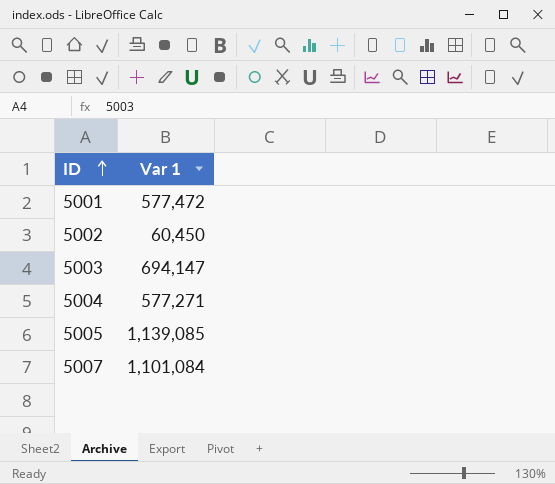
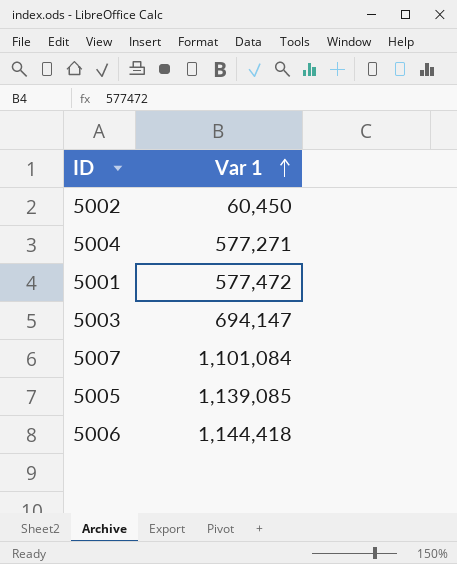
row order: ID ascending -> Var 1 ascending
row 5006: none -> 1,144,418

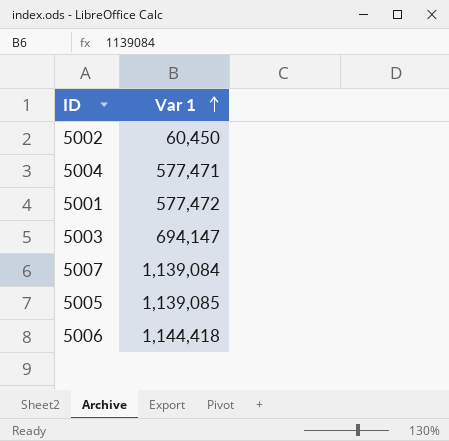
5004 | Var 1: 577,271 -> 577,471
5007 | Var 1: 1,101,084 -> 1,139,084

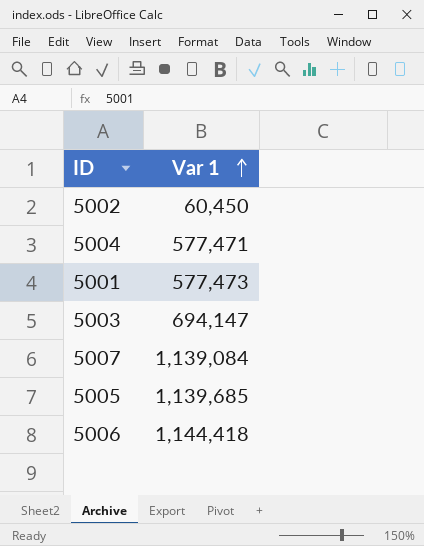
5001 | Var 1: 577,472 -> 577,473
5005 | Var 1: 1,139,085 -> 1,139,685

